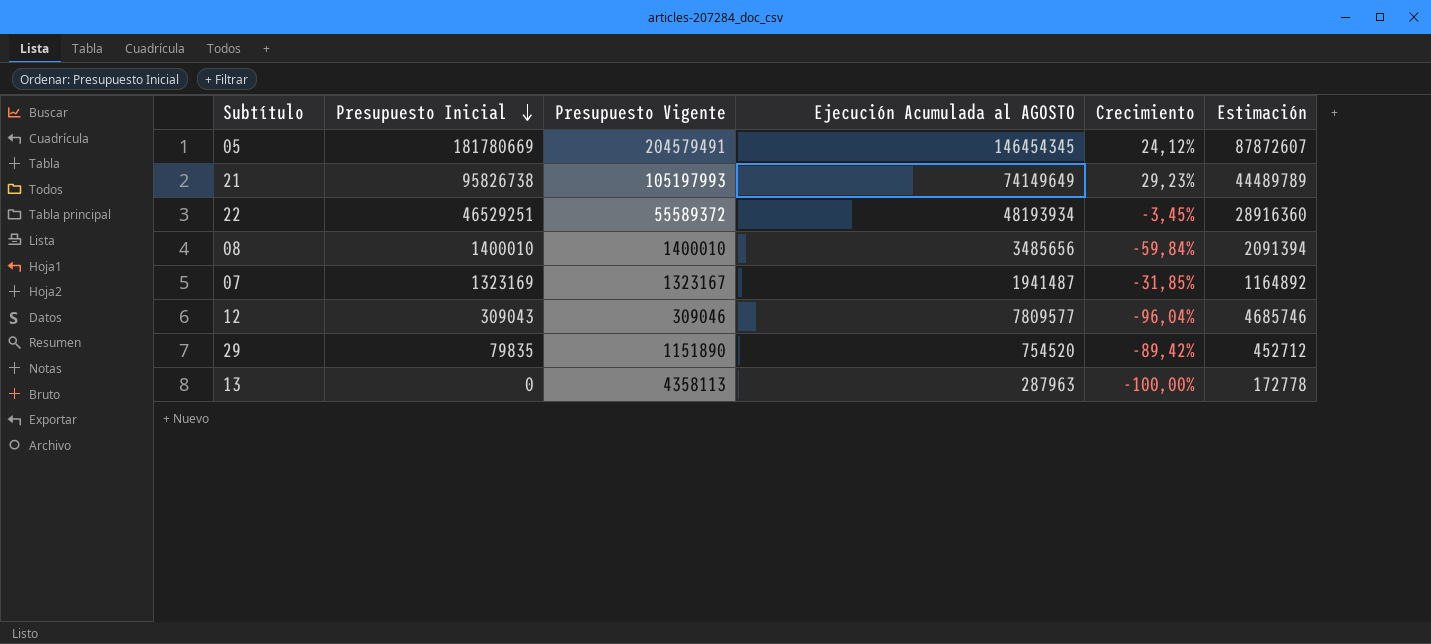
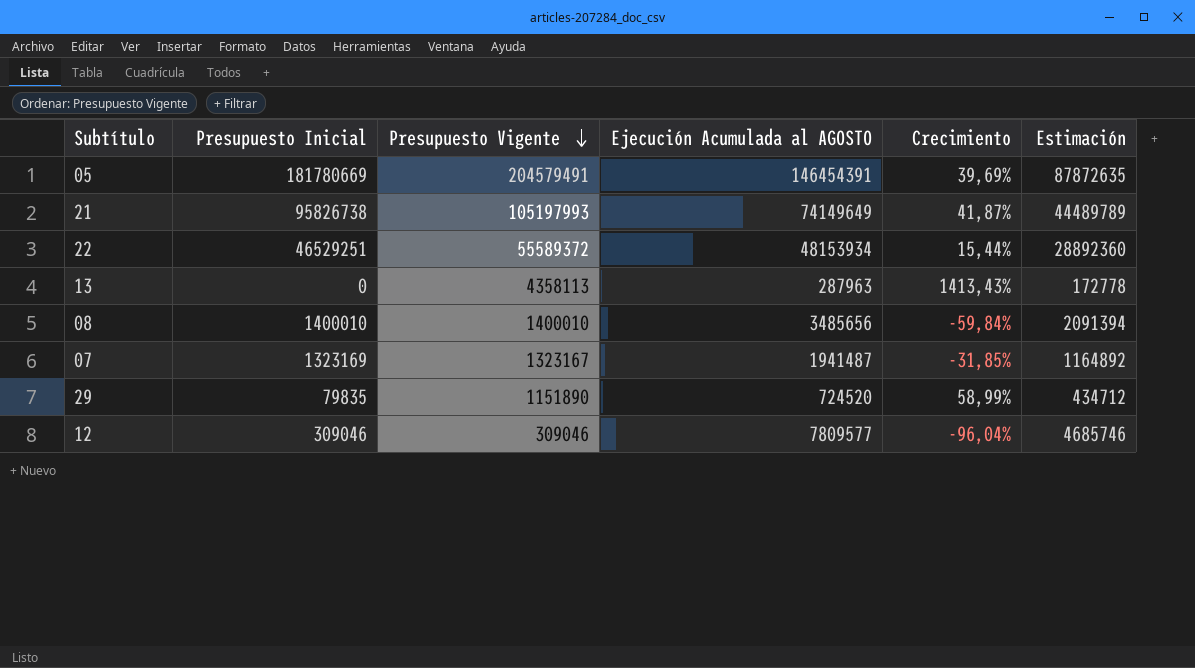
row order: Presupuesto Inicial descending -> Presupuesto Vigente descending
column Crecimiento | formula: ([Presupuesto Inicial] - [Ejecución Acumulada al AGOSTO]) / [Ejecución Acumulada al AGOSTO] -> ([Presupuesto Vigente] - [Ejecución Acumulada al AGOSTO]) / [Ejecución Acumulada al AGOSTO]
05 | Ejecución Acumulada al AGOSTO: 146454345 -> 146454391
05 | Estimación: 87872607 -> 87872635
22 | Ejecución Acumulada al AGOSTO: 48193934 -> 48153934
22 | Estimación: 28916360 -> 28892360
29 | Ejecución Acumulada al AGOSTO: 754520 -> 724520
29 | Estimación: 452712 -> 434712
12 | Presupuesto Inicial: 309043 -> 309046

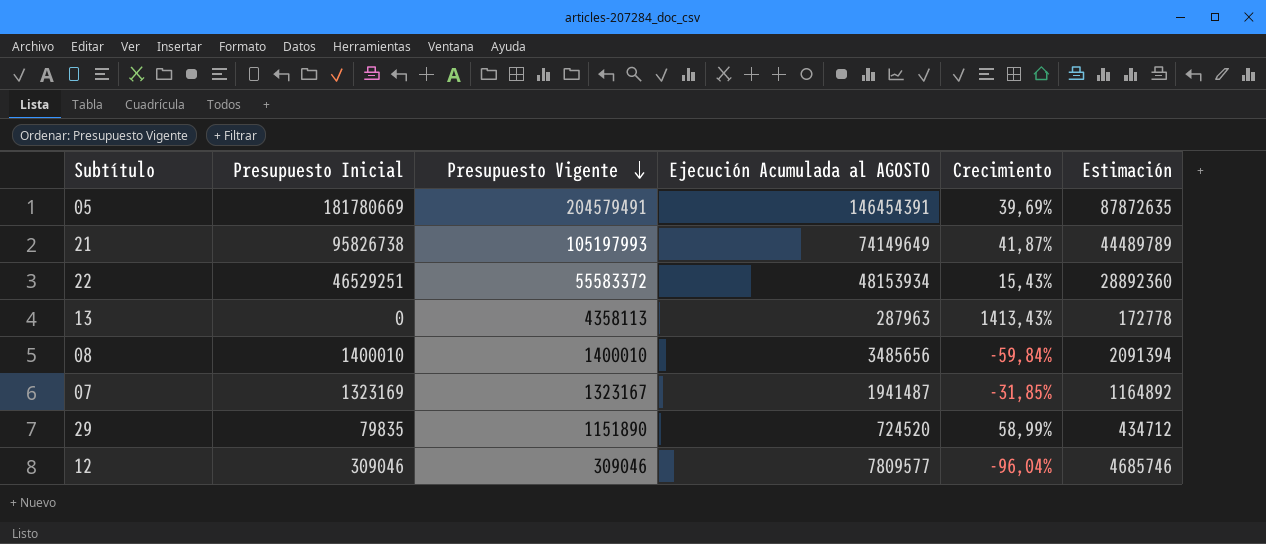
22 | Presupuesto Vigente: 55589372 -> 55583372
22 | Crecimiento: 15,44% -> 15,43%

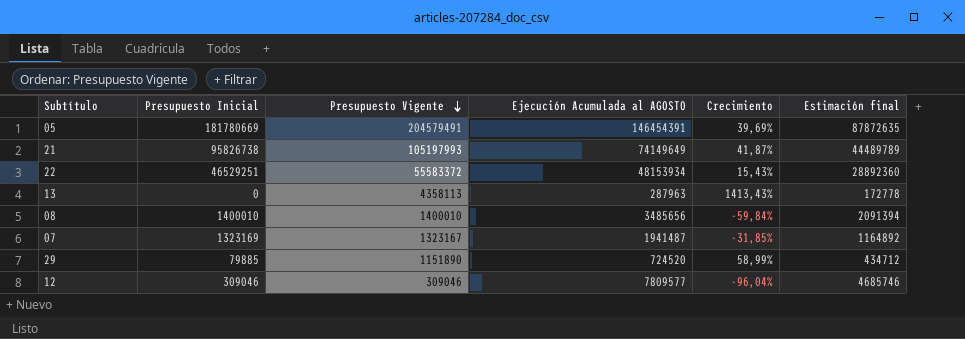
column name: Estimación -> Estimación final
29 | Presupuesto Inicial: 79835 -> 79885

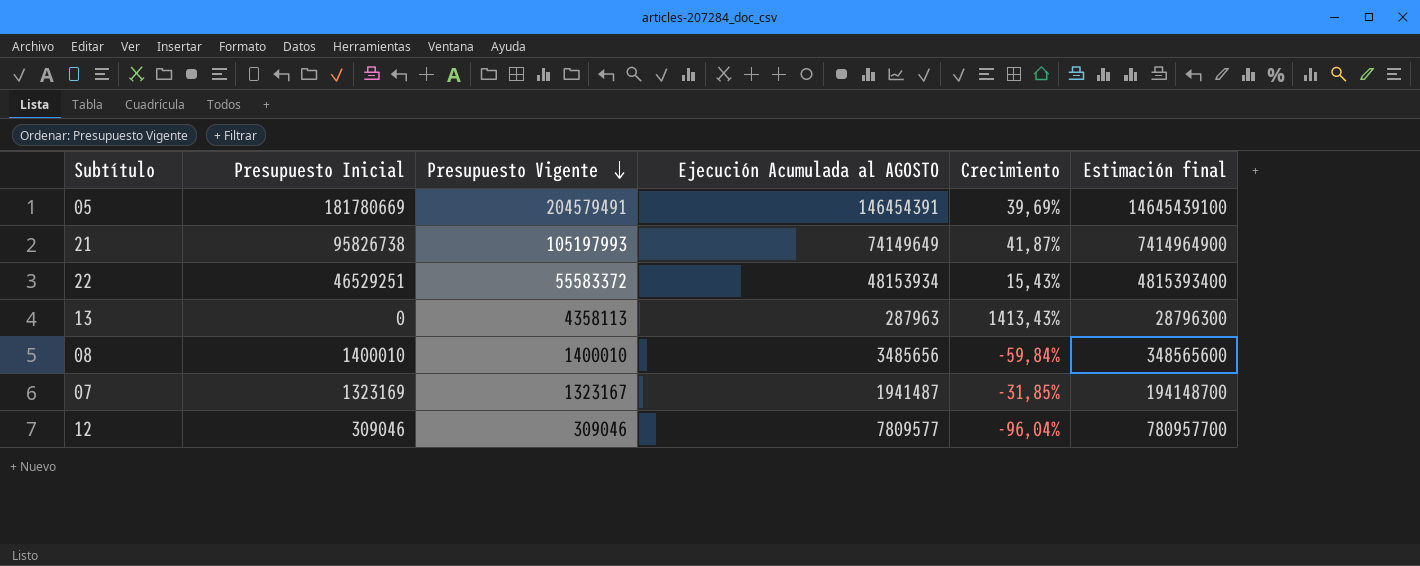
column Estimación final | formula: [Ejecución Acumulada al AGOSTO] * 0,6 -> [Ejecución Acumulada al AGOSTO] * 100
row 29: 79885 | 1151890 | 724520 | 58,99% | 434712 -> none

